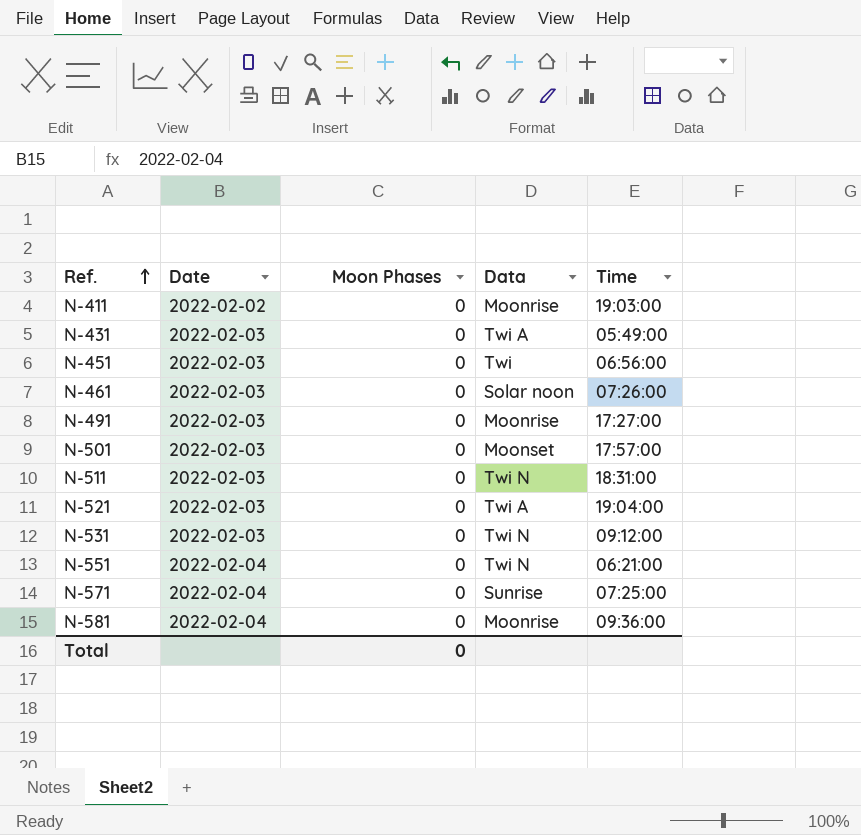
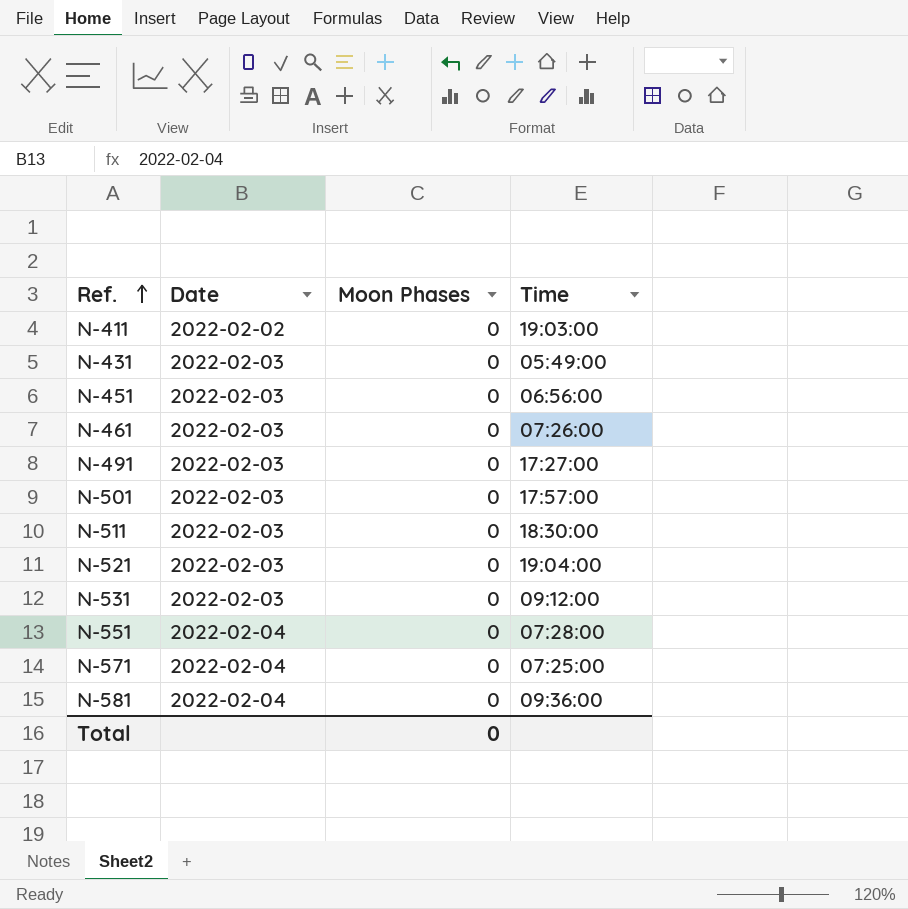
column Data | position: 4 -> none
N-511 | Time: 18:31:00 -> 18:30:00
N-551 | Time: 06:21:00 -> 07:28:00

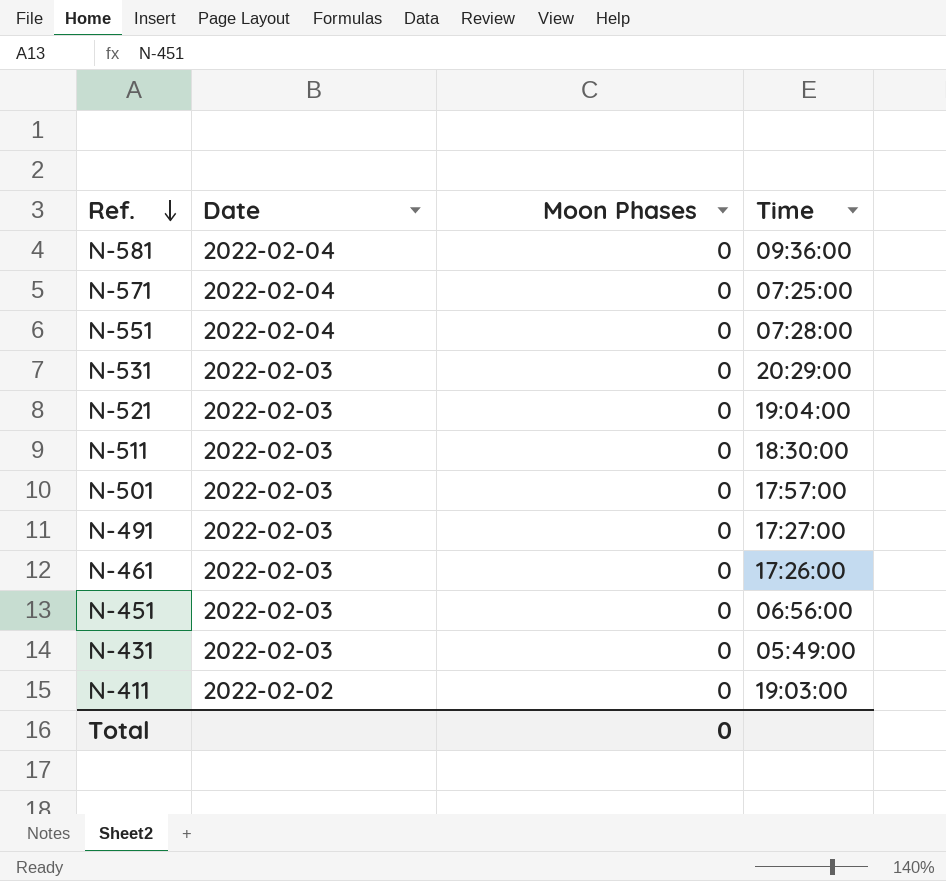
row order: Ref. ascending -> Ref. descending
N-531 | Time: 09:12:00 -> 20:29:00
N-461 | Time: 07:26:00 -> 17:26:00

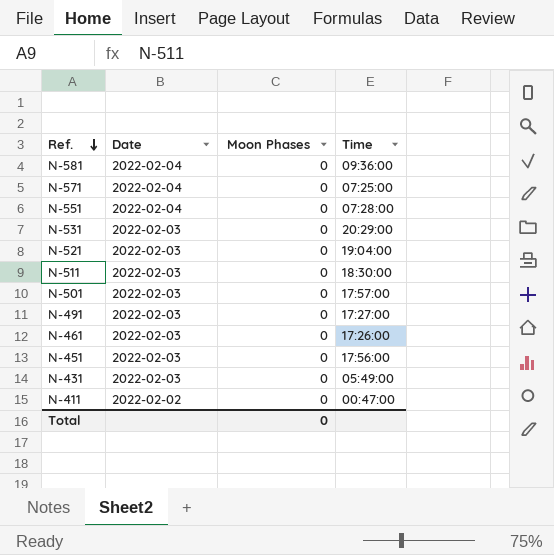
N-451 | Time: 06:56:00 -> 17:56:00
N-411 | Time: 19:03:00 -> 00:47:00

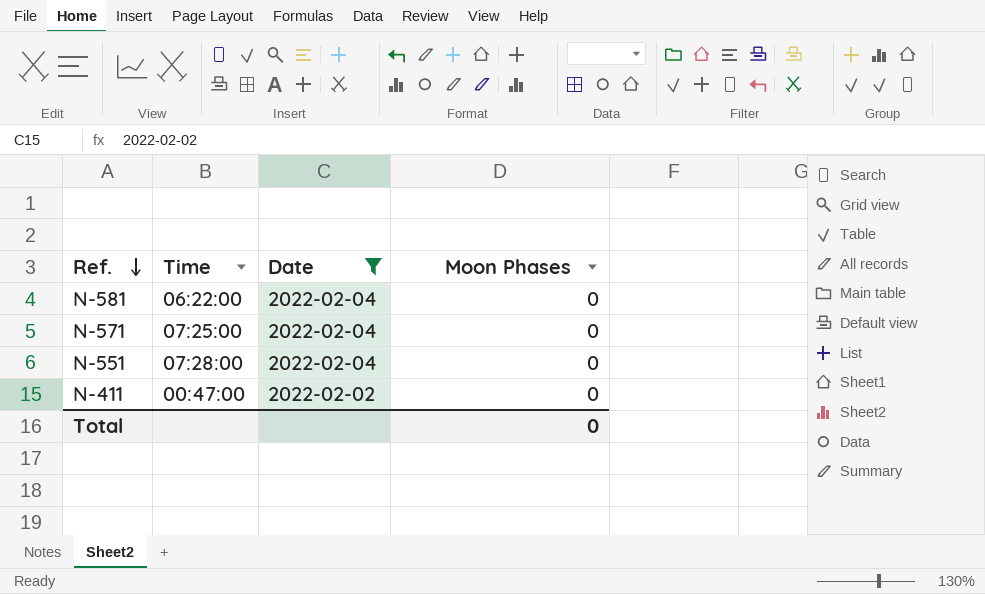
filter: none -> Date != 2022-02-03
column Time | position: 4 -> 2
N-581 | Time: 09:36:00 -> 06:22:00

